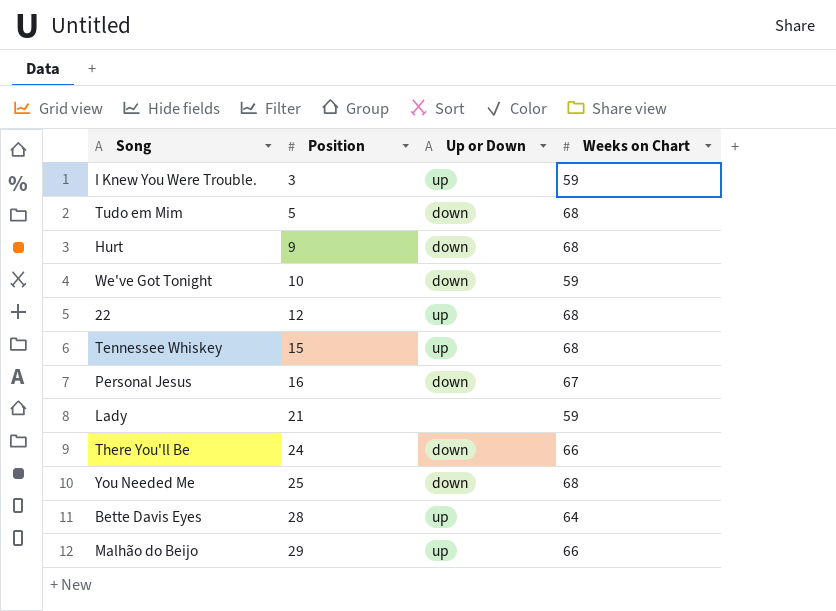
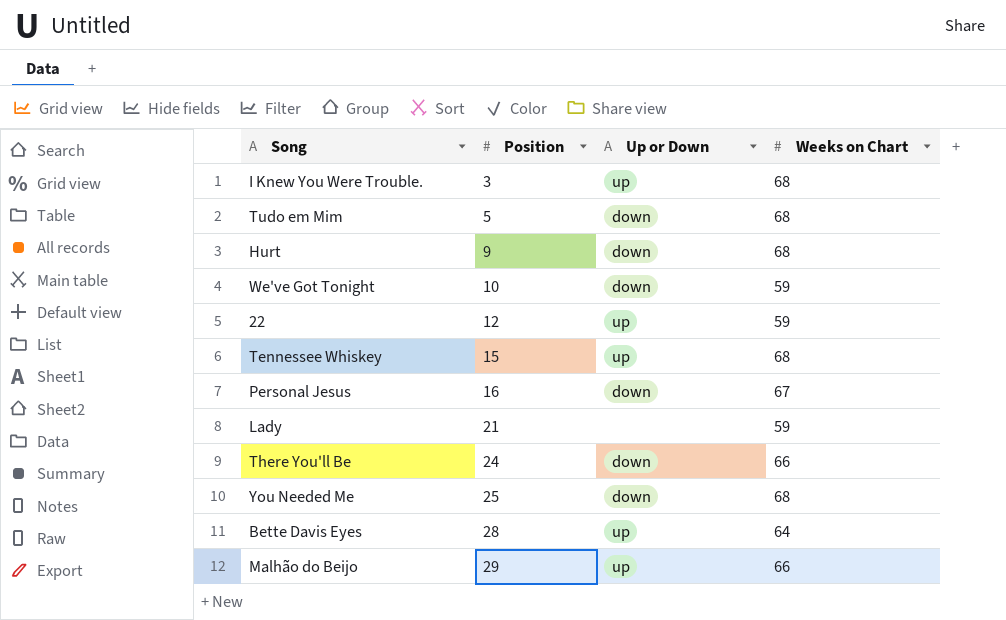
I Knew You Were Trouble. | Weeks on Chart: 59 -> 68
22 | Weeks on Chart: 68 -> 59

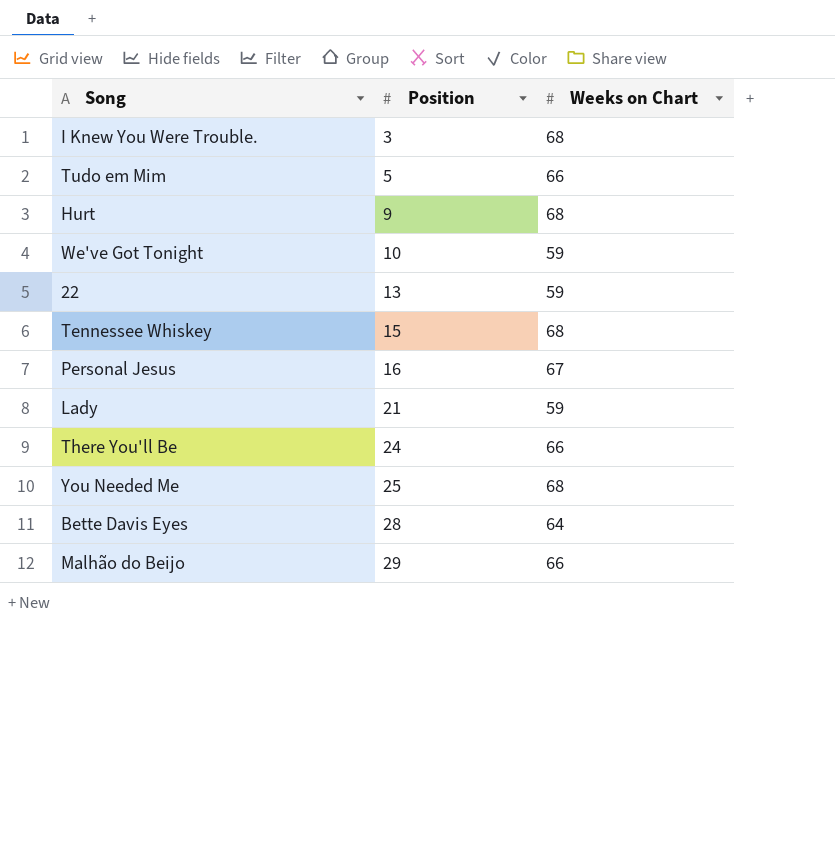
column Up or Down | position: 3 -> none
Tudo em Mim | Weeks on Chart: 68 -> 66
22 | Position: 12 -> 13

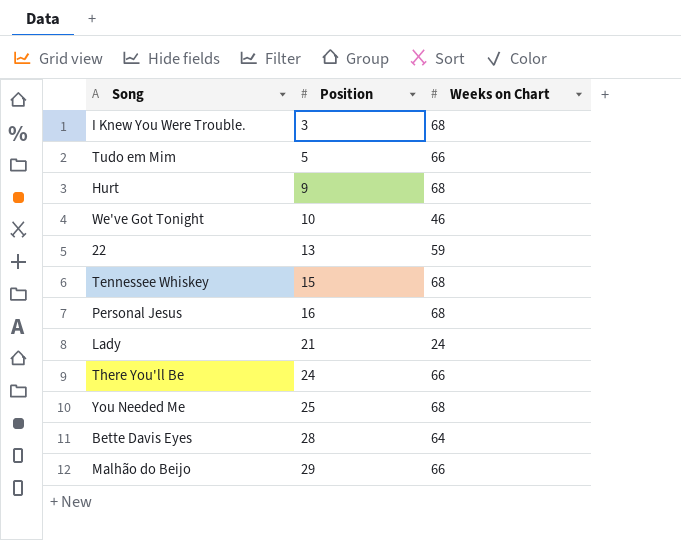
We've Got Tonight | Weeks on Chart: 59 -> 46
Personal Jesus | Weeks on Chart: 67 -> 68
Lady | Weeks on Chart: 59 -> 24

